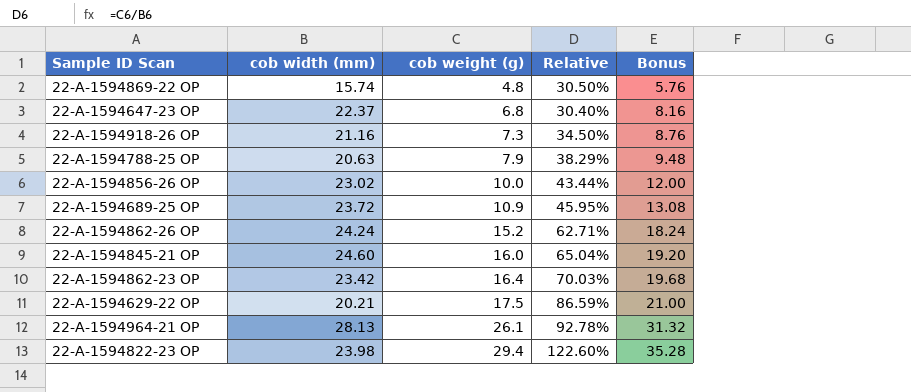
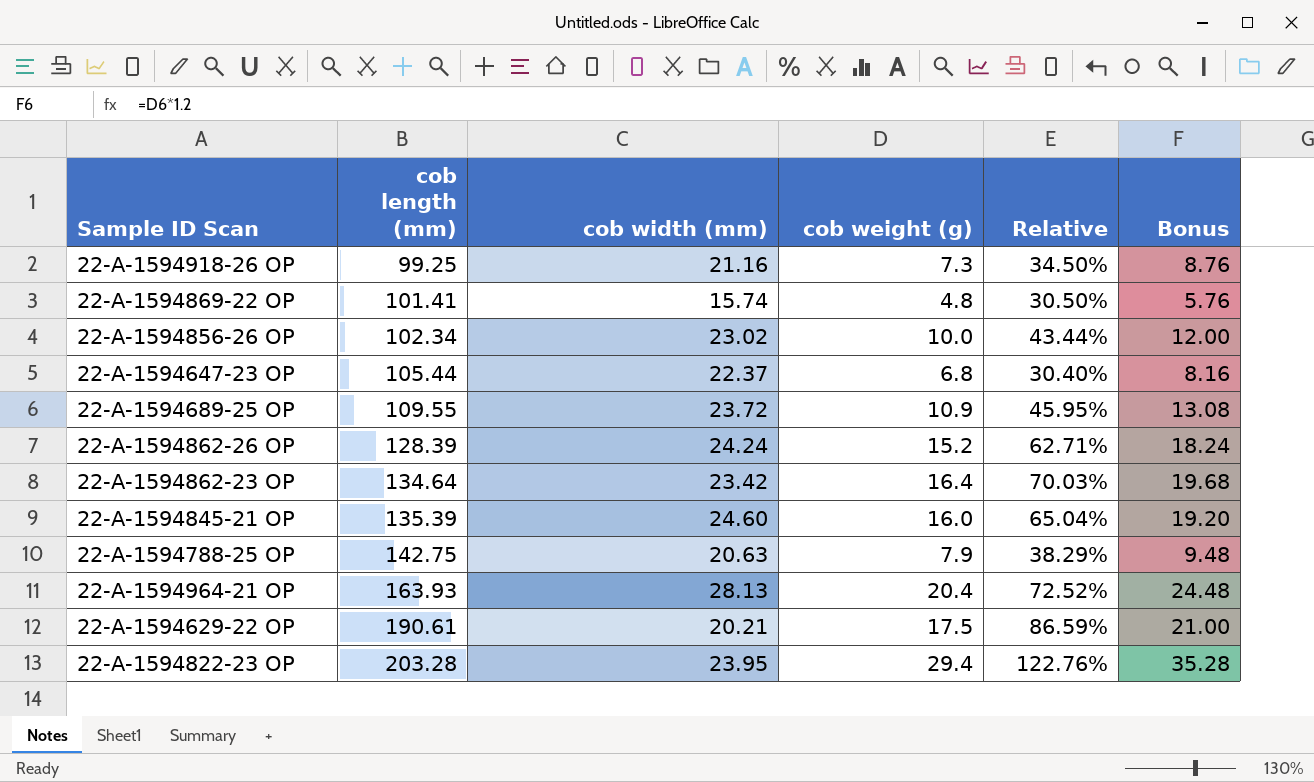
row order: cob weight (g) ascending -> cob length (mm) ascending
column cob length (mm) | position: none -> 2
22-A-1594964-21 OP | cob weight (g): 26.1 -> 20.4
22-A-1594964-21 OP | Relative: 92.78% -> 72.52%
22-A-1594964-21 OP | Bonus: 31.32 -> 24.48
22-A-1594822-23 OP | cob width (mm): 23.98 -> 23.95
22-A-1594822-23 OP | Relative: 122.60% -> 122.76%

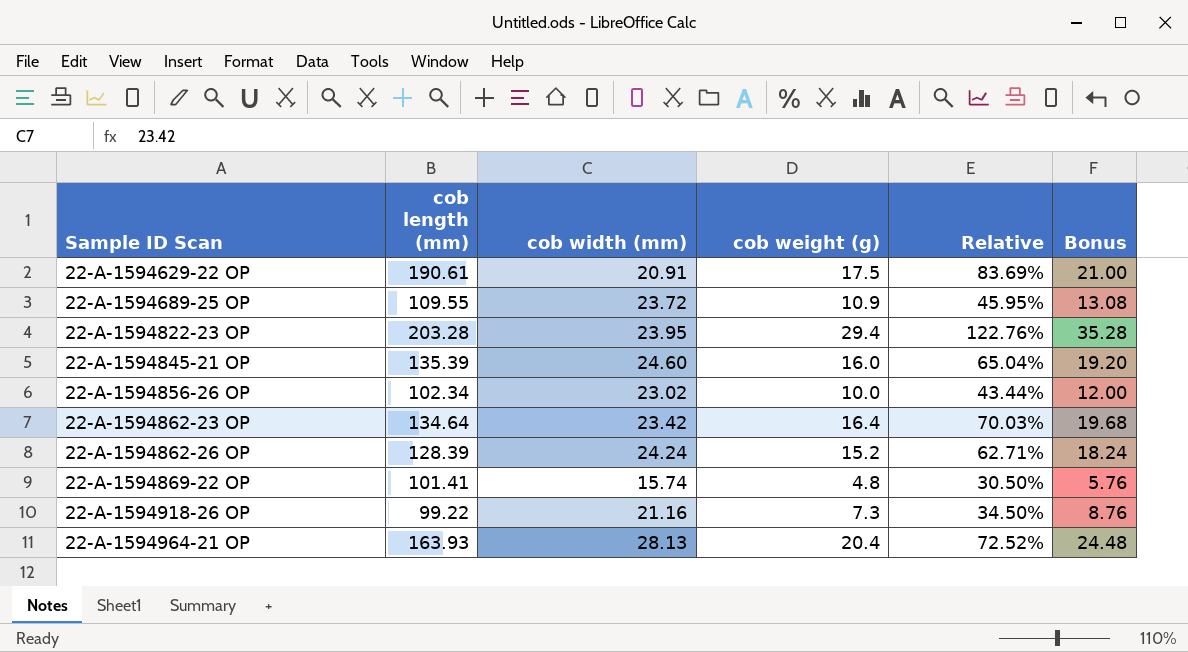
row order: cob length (mm) ascending -> Sample ID Scan ascending
row 22-A-1594647-23 OP: 105.44 | 22.37 | 6.8 | 30.40% | 8.16 -> none
row 22-A-1594788-25 OP: 142.75 | 20.63 | 7.9 | 38.29% | 9.48 -> none
22-A-1594629-22 OP | cob width (mm): 20.21 -> 20.91
22-A-1594629-22 OP | Relative: 86.59% -> 83.69%
22-A-1594918-26 OP | cob length (mm): 99.25 -> 99.22

